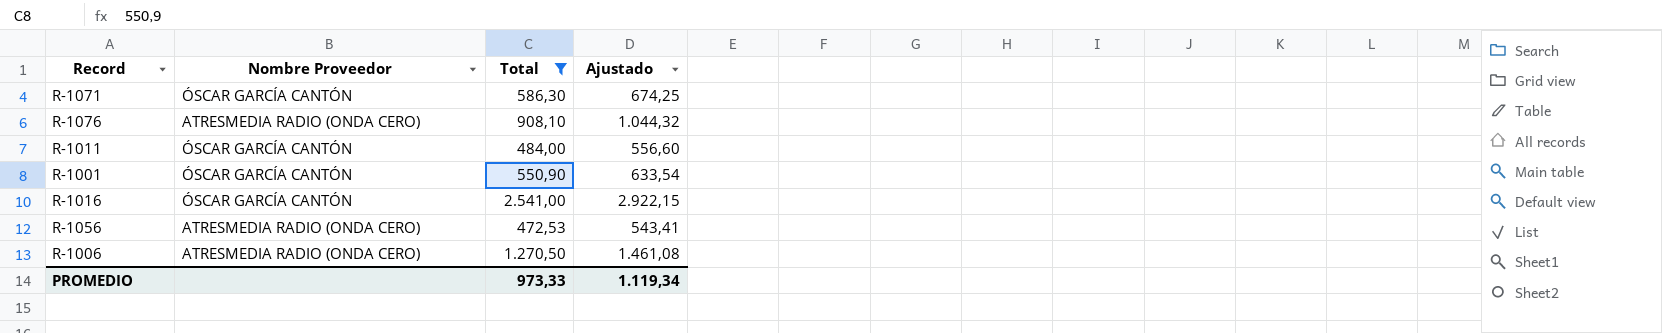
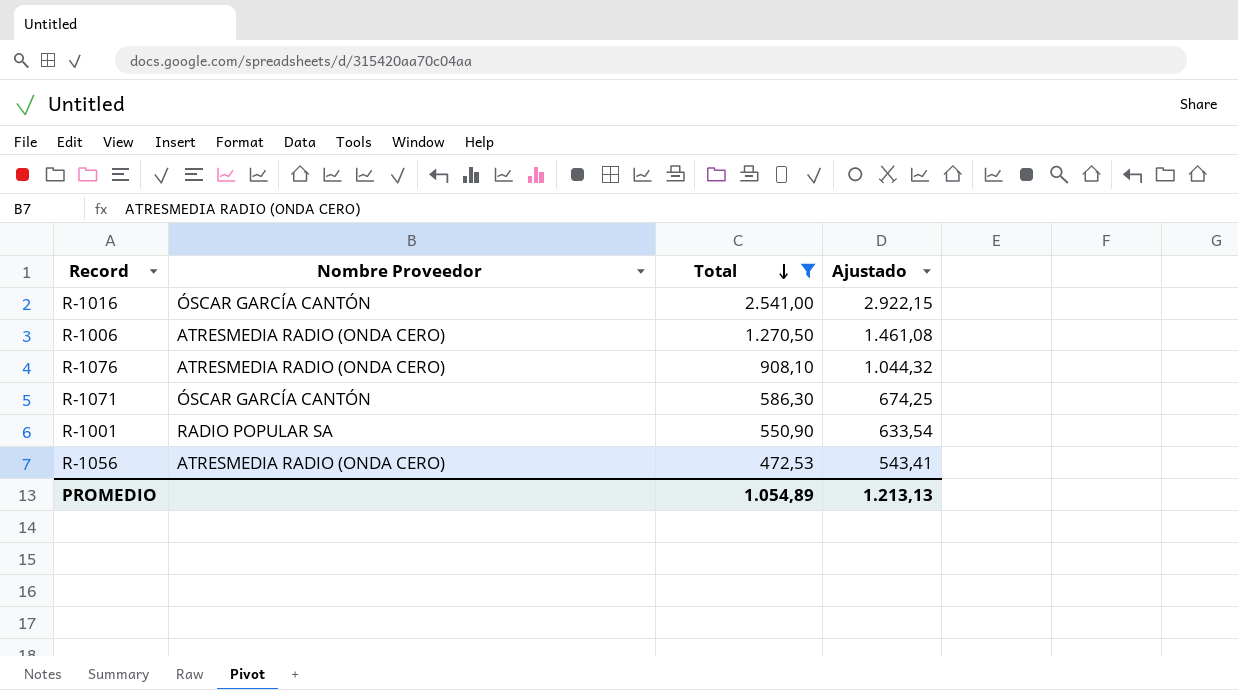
row order: none -> Total descending
row R-1011: ÓSCAR GARCÍA CANTÓN | 484,00 | 556,60 -> none
R-1001 | Nombre Proveedor: ÓSCAR GARCÍA CANTÓN -> RADIO POPULAR SA
PROMEDIO | Total: 973,33 -> 1.054,89
PROMEDIO | Ajustado: 1.119,34 -> 1.213,13

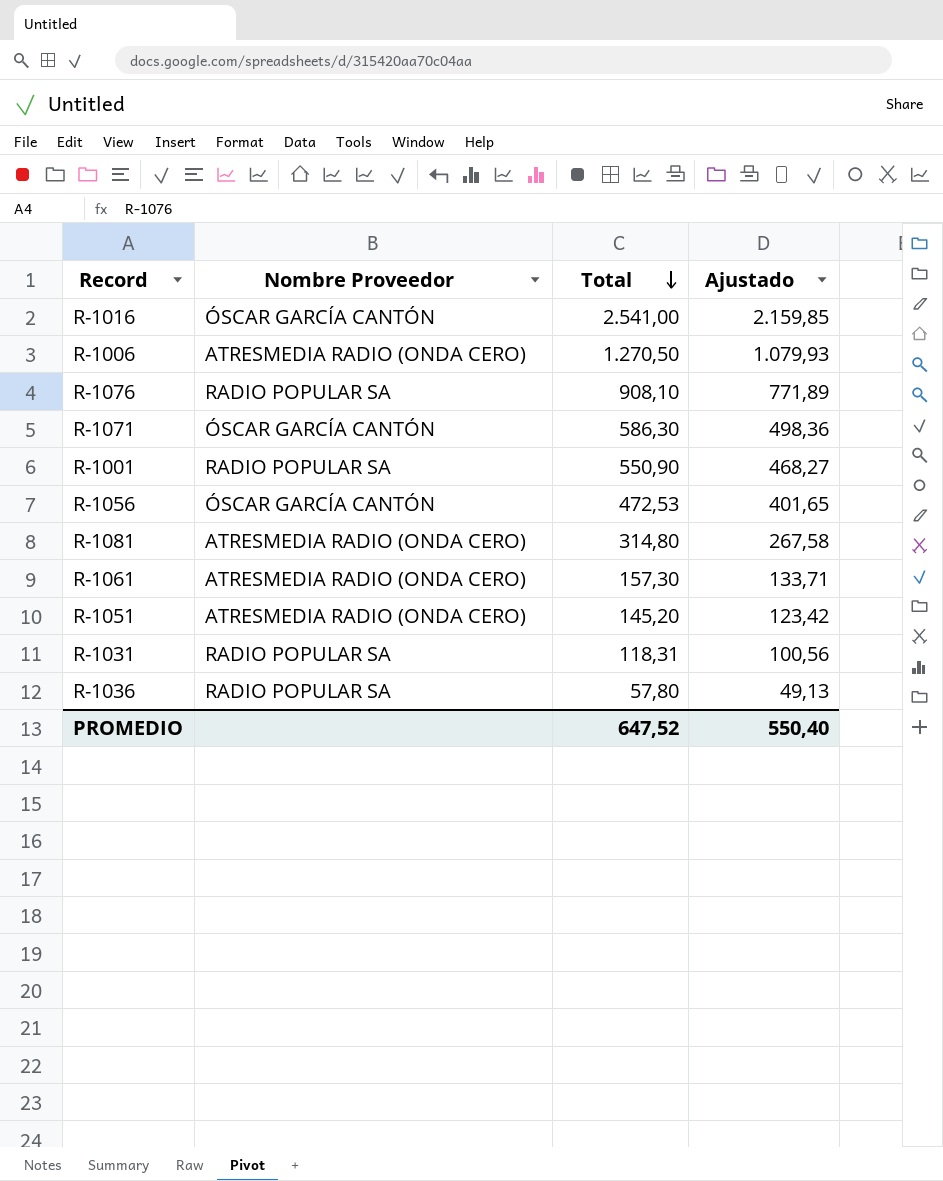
filter: Total >= 472,53 -> none
column Ajustado | formula: [Total] * 1,15 -> [Total] * 0,85
R-1076 | Nombre Proveedor: ATRESMEDIA RADIO (ONDA CERO) -> RADIO POPULAR SA
R-1056 | Nombre Proveedor: ATRESMEDIA RADIO (ONDA CERO) -> ÓSCAR GARCÍA CANTÓN
PROMEDIO | Total: 1.054,89 -> 647,52
PROMEDIO | Ajustado: 1.213,13 -> 550,40

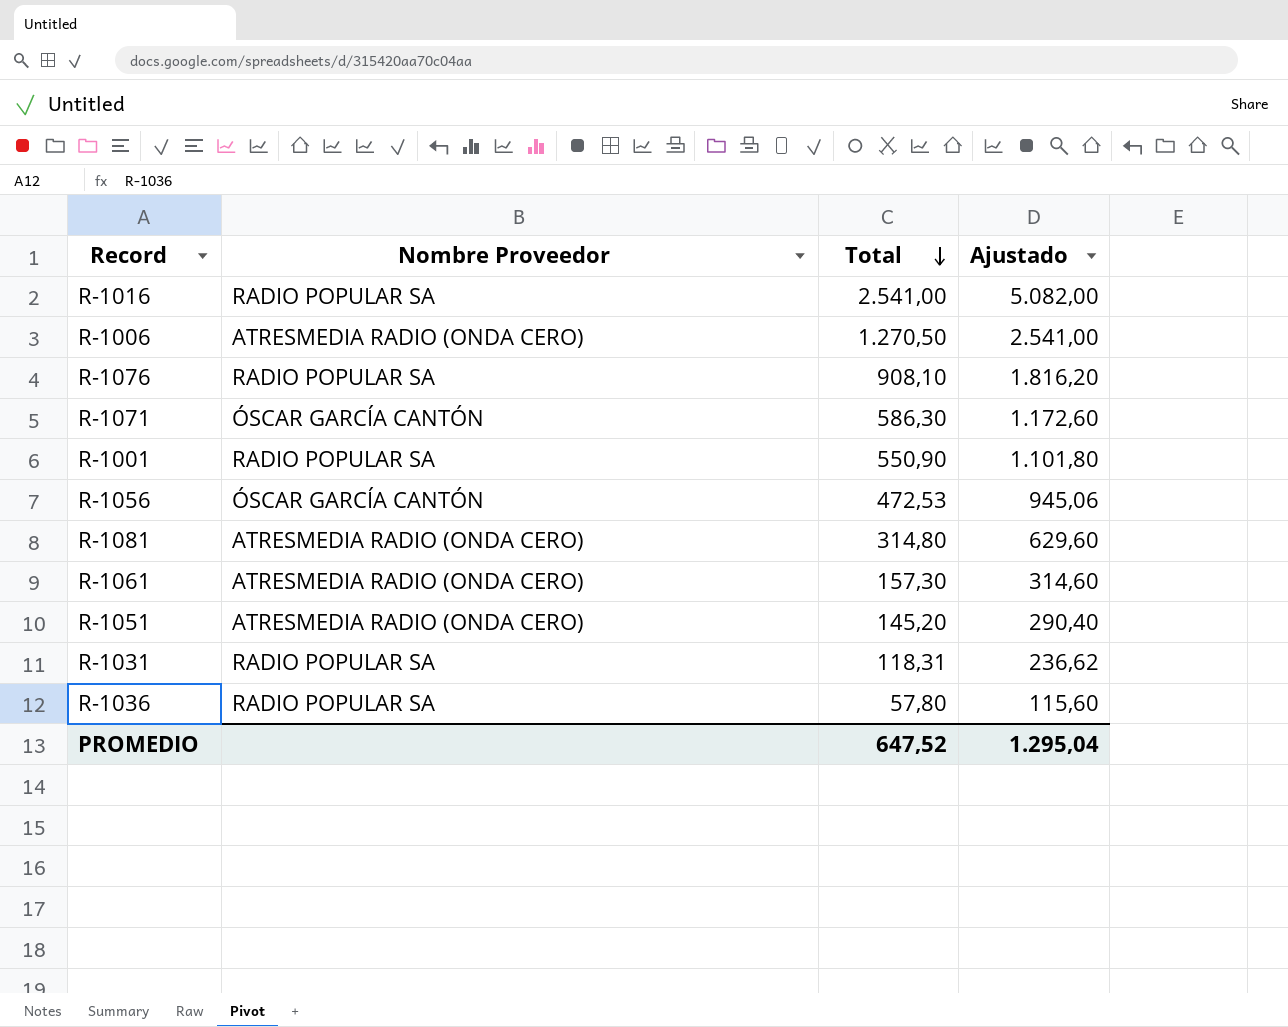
column Ajustado | formula: [Total] * 0,85 -> [Total] * 2
R-1016 | Nombre Proveedor: ÓSCAR GARCÍA CANTÓN -> RADIO POPULAR SA
PROMEDIO | Ajustado: 550,40 -> 1.295,04

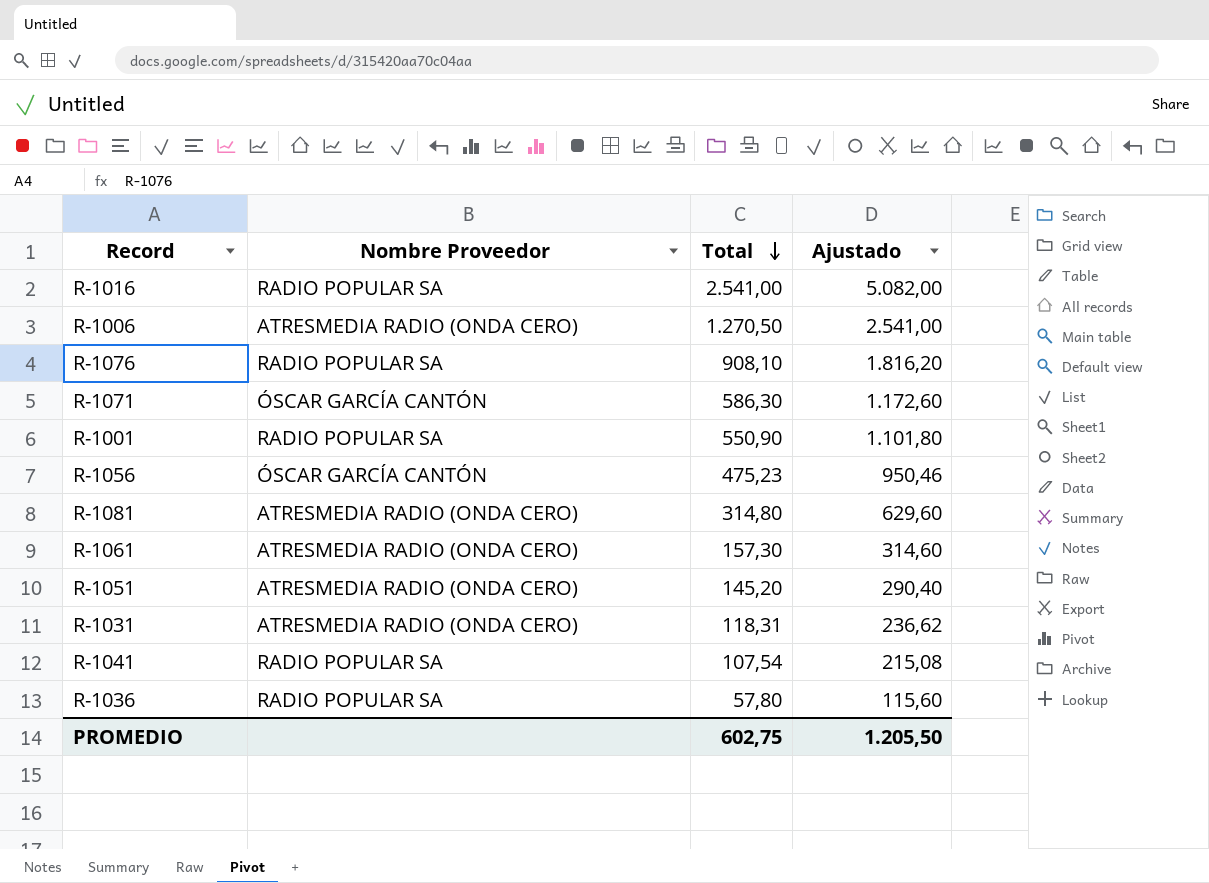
R-1056 | Total: 472,53 -> 475,23
R-1056 | Ajustado: 945,06 -> 950,46
R-1031 | Nombre Proveedor: RADIO POPULAR SA -> ATRESMEDIA RADIO (ONDA CERO)
row R-1041: none -> RADIO POPULAR SA | 107,54 | 215,08
PROMEDIO | Total: 647,52 -> 602,75
PROMEDIO | Ajustado: 1.295,04 -> 1.205,50

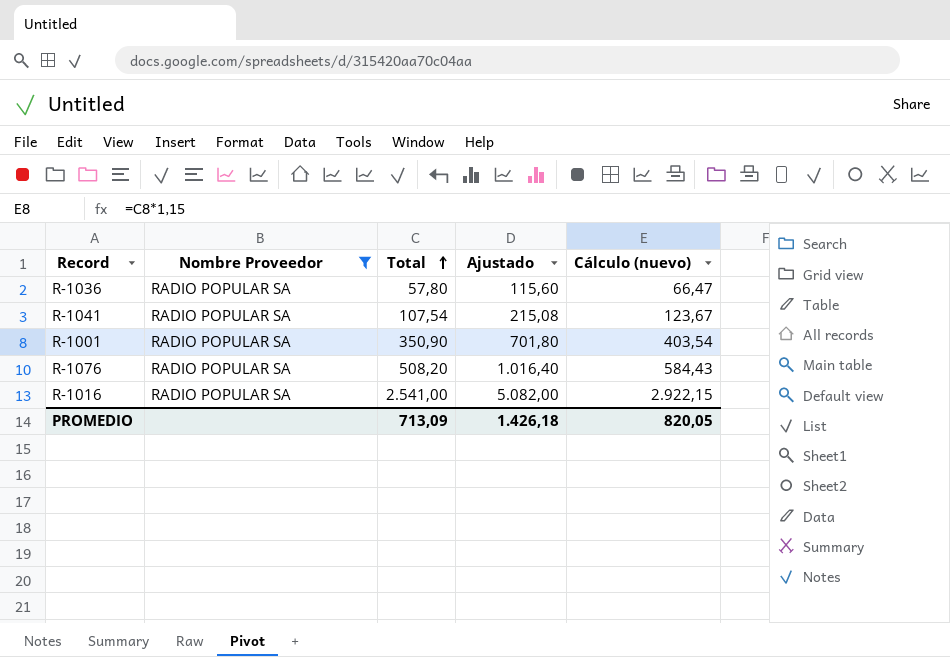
filter: none -> Nombre Proveedor = RADIO POPULAR SA
row order: Total descending -> Total ascending
column Cálculo (nuevo) | formula: none -> [Total] * 1,15
R-1001 | Total: 550,90 -> 350,90
R-1001 | Ajustado: 1.101,80 -> 701,80
R-1076 | Total: 908,10 -> 508,20
R-1076 | Ajustado: 1.816,20 -> 1.016,40
PROMEDIO | Total: 602,75 -> 713,09
PROMEDIO | Ajustado: 1.205,50 -> 1.426,18

